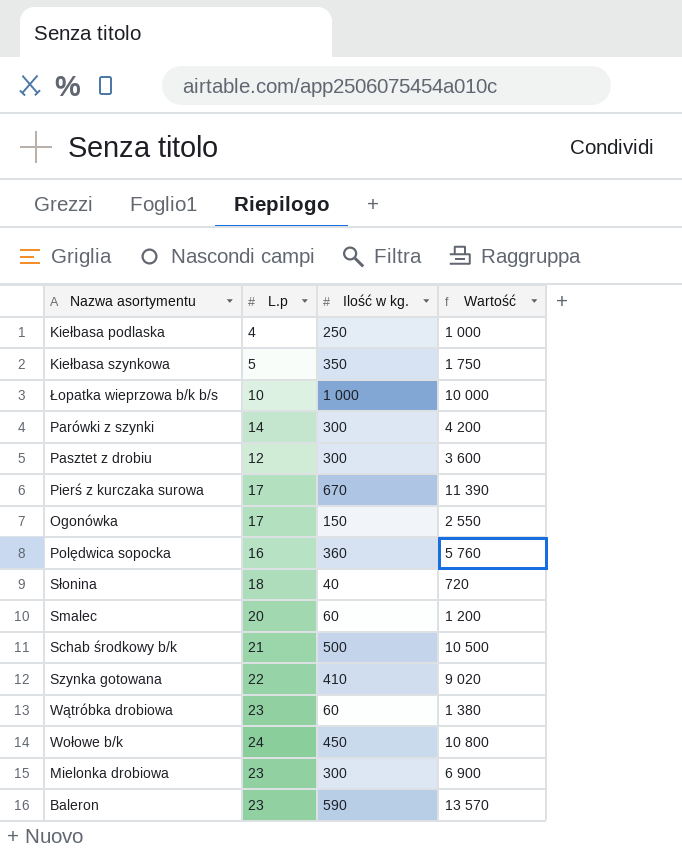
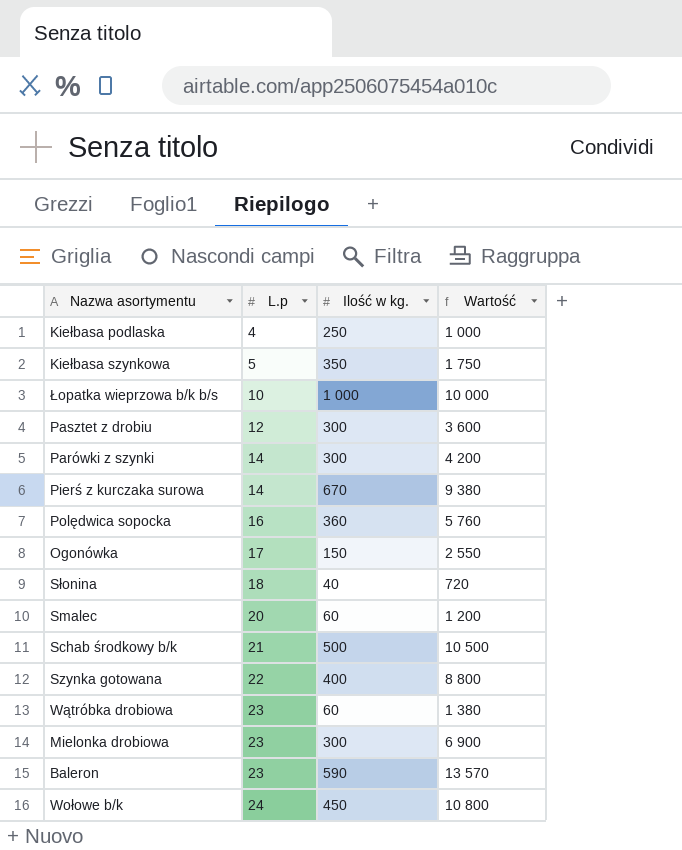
row order: none -> L.p ascending
Pierś z kurczaka surowa | L.p: 17 -> 14
Pierś z kurczaka surowa | Wartość: 11 390 -> 9 380
Szynka gotowana | Ilość w kg.: 410 -> 400
Szynka gotowana | Wartość: 9 020 -> 8 800

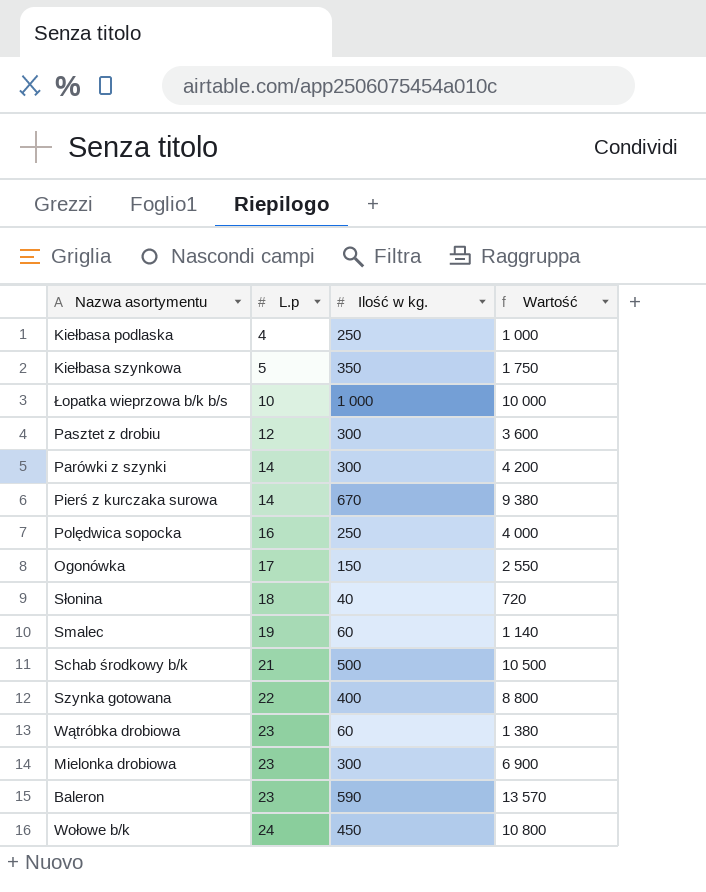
Polędwica sopocka | Ilość w kg.: 360 -> 250
Polędwica sopocka | Wartość: 5 760 -> 4 000
Smalec | L.p: 20 -> 19
Smalec | Wartość: 1 200 -> 1 140

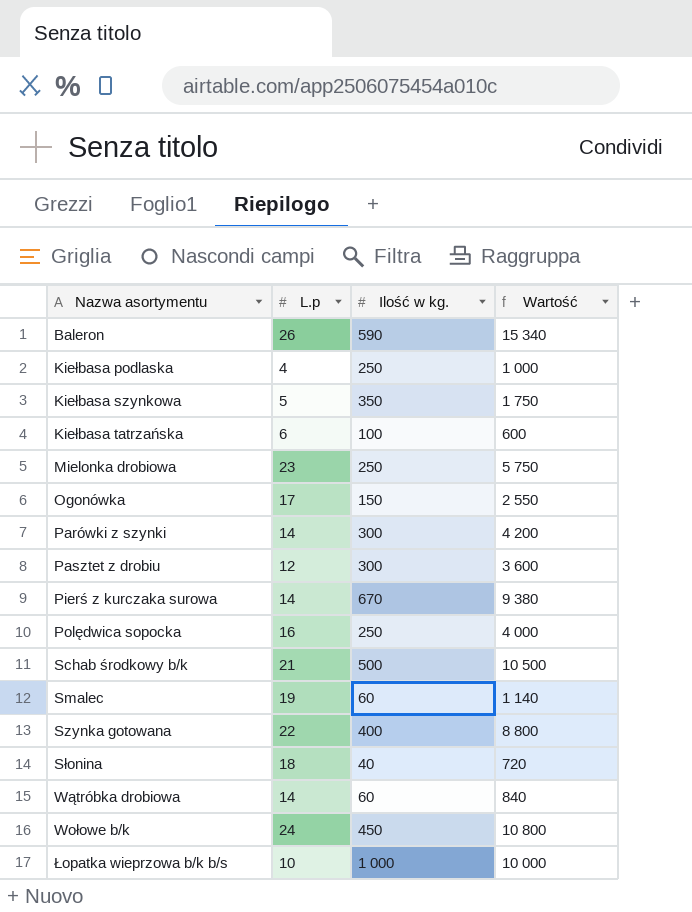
row order: L.p ascending -> Nazwa asortymentu ascending
Baleron | L.p: 23 -> 26
Baleron | Wartość: 13 570 -> 15 340
row Kiełbasa tatrzańska: none -> 6 | 100 | 600
Mielonka drobiowa | Ilość w kg.: 300 -> 250
Mielonka drobiowa | Wartość: 6 900 -> 5 750
Wątróbka drobiowa | L.p: 23 -> 14
Wątróbka drobiowa | Wartość: 1 380 -> 840

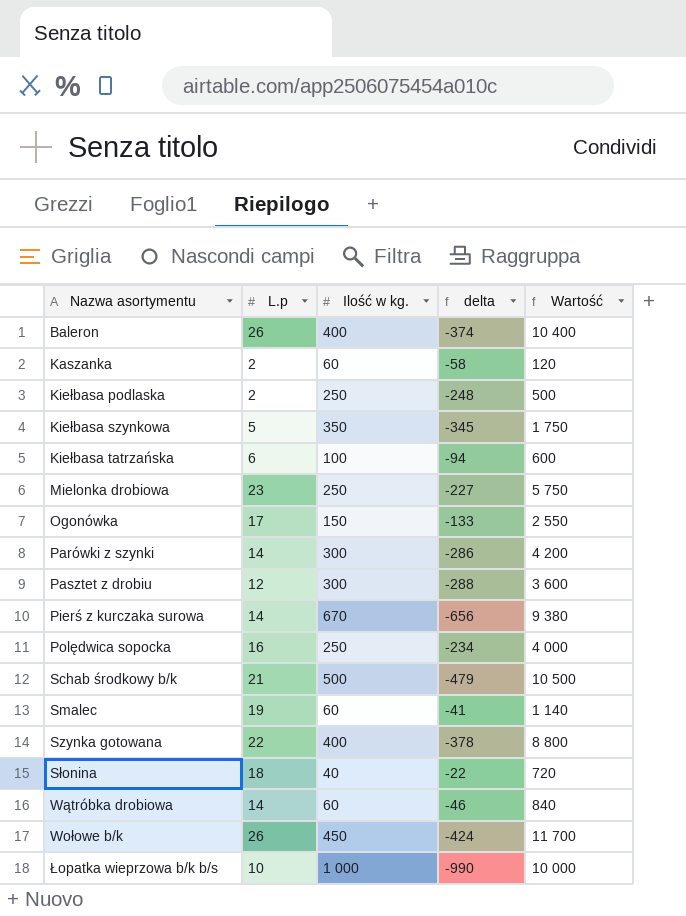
column delta | formula: none -> [L.p] - [Ilość w kg.]
Baleron | Ilość w kg.: 590 -> 400
Baleron | Wartość: 15 340 -> 10 400
row Kaszanka: none -> 2 | 60 | -58 | 120
Kiełbasa podlaska | L.p: 4 -> 2
Kiełbasa podlaska | Wartość: 1 000 -> 500
Wołowe b/k | L.p: 24 -> 26
Wołowe b/k | Wartość: 10 800 -> 11 700

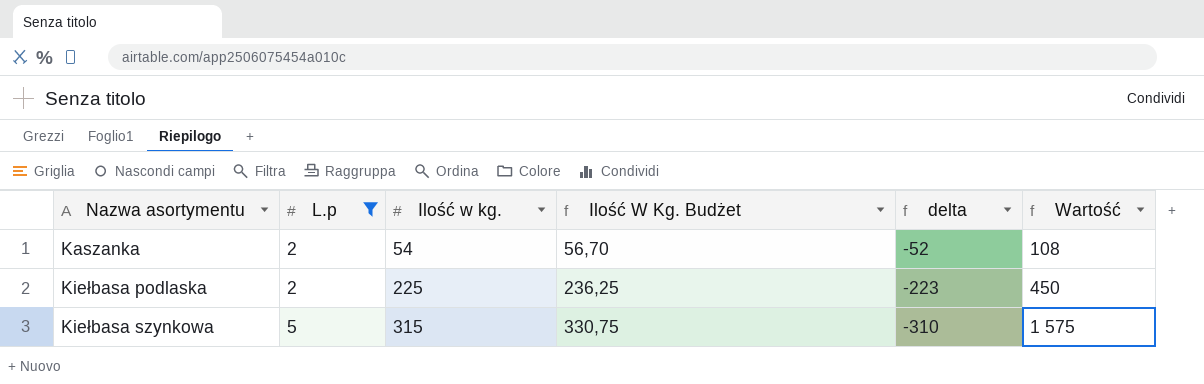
filter: none -> L.p <= 5
column Ilość W Kg. Budżet | formula: none -> [Ilość w kg.] * 1,05
Kaszanka | Ilość w kg.: 60 -> 54
Kaszanka | delta: -58 -> -52
Kaszanka | Wartość: 120 -> 108
Kiełbasa podlaska | Ilość w kg.: 250 -> 225
Kiełbasa podlaska | delta: -248 -> -223
Kiełbasa podlaska | Wartość: 500 -> 450
Kiełbasa szynkowa | Ilość w kg.: 350 -> 315
Kiełbasa szynkowa | delta: -345 -> -310
Kiełbasa szynkowa | Wartość: 1 750 -> 1 575

